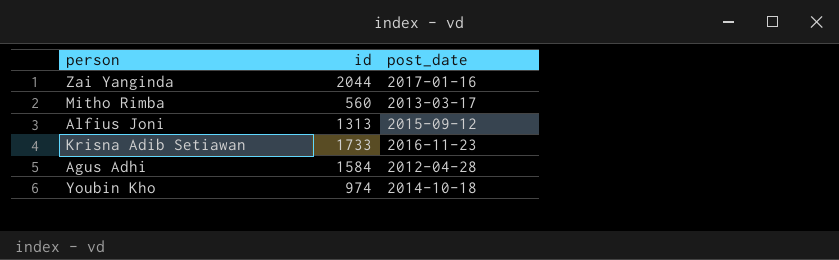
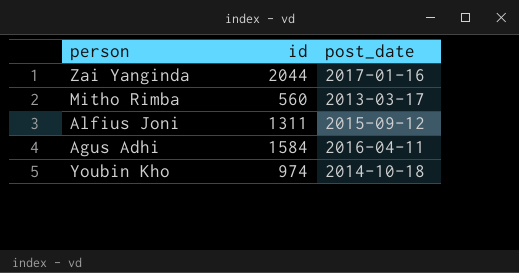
row Krisna Adib Setiawan: 1733 | 2016-11-23 -> none
Alfius Joni | id: 1313 -> 1311
Agus Adhi | post_date: 2012-04-28 -> 2016-04-11

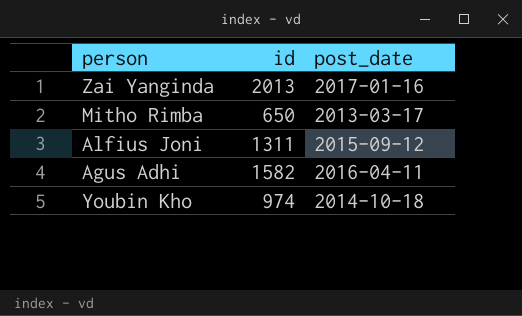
Zai Yanginda | id: 2044 -> 2013
Mitho Rimba | id: 560 -> 650
Agus Adhi | id: 1584 -> 1582

